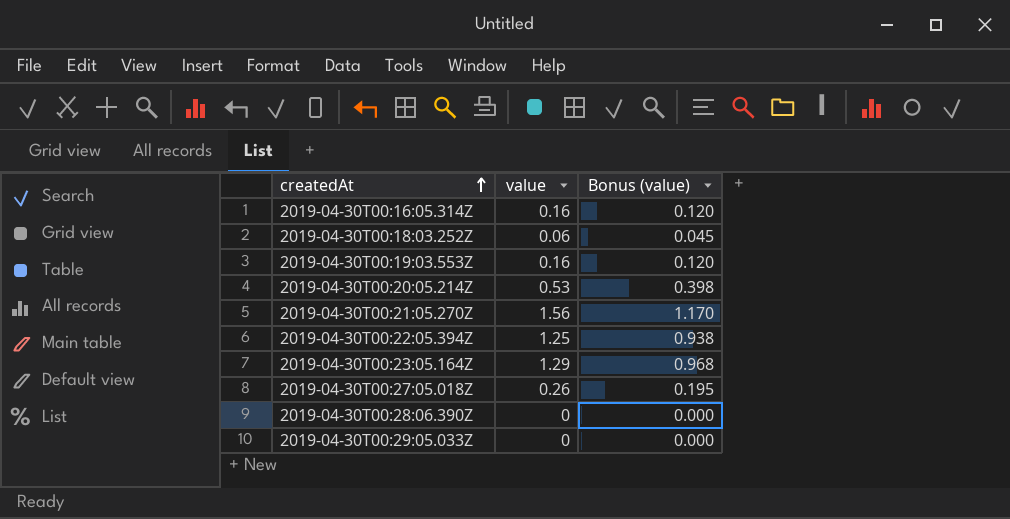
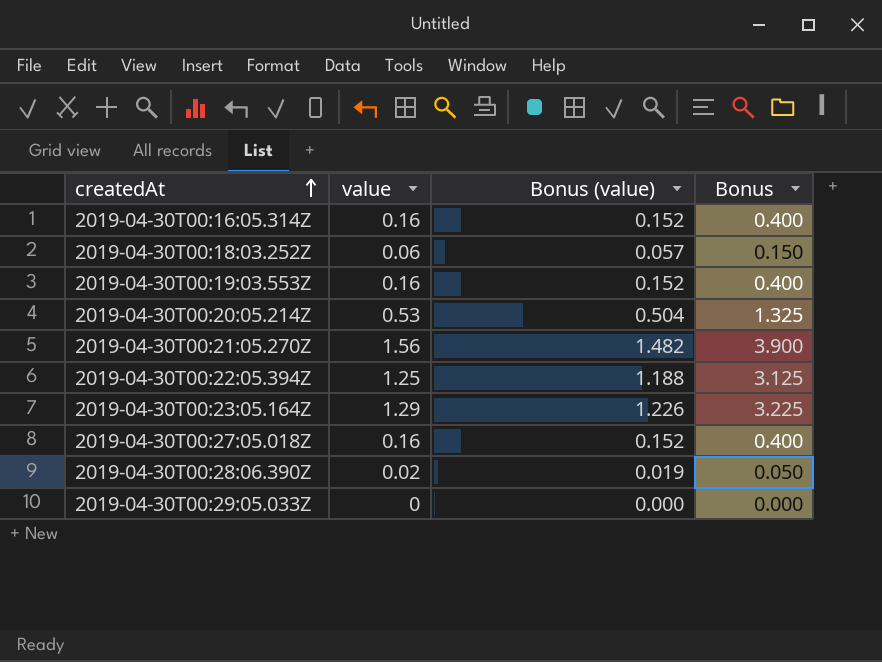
column Bonus (value) | formula: [value] * 0.75 -> [value] * 0.95
column Bonus | formula: none -> [value] * 2.5
2019-04-30T00:27:05.018Z | value: 0.26 -> 0.16
2019-04-30T00:28:06.390Z | value: 0 -> 0.02

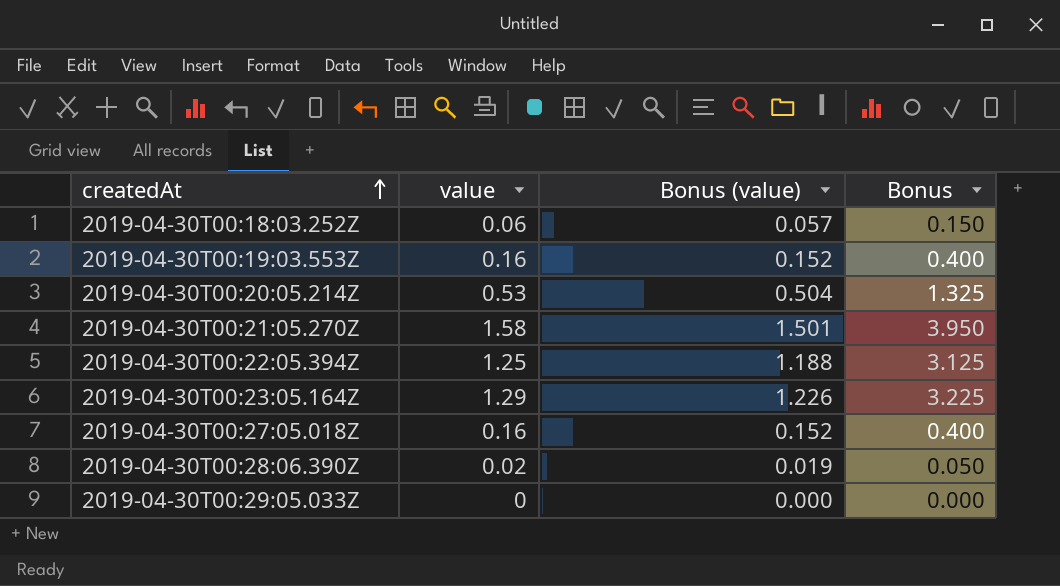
row 2019-04-30T00:16:05.314Z: 0.16 | 0.152 | 0.400 -> none
2019-04-30T00:21:05.270Z | value: 1.56 -> 1.58
2019-04-30T00:21:05.270Z | Bonus (value): 1.482 -> 1.501
2019-04-30T00:21:05.270Z | Bonus: 3.900 -> 3.950

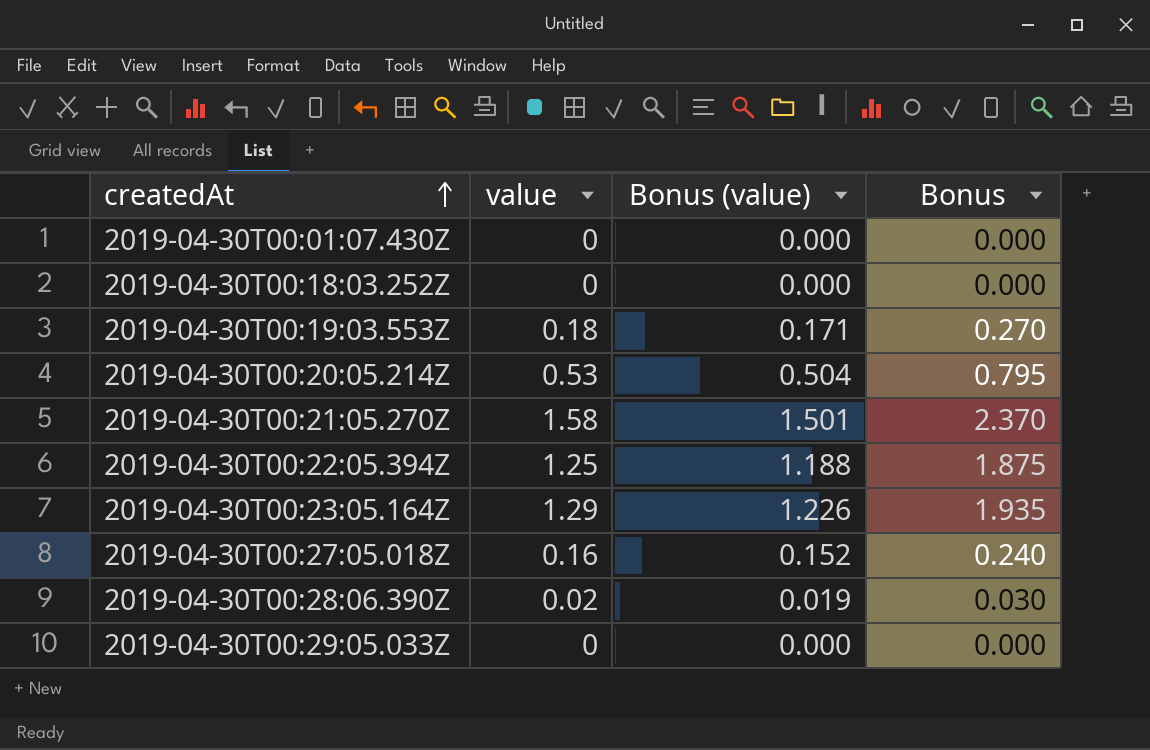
column Bonus | formula: [value] * 2.5 -> [value] * 1.5
row 2019-04-30T00:01:07.430Z: none -> 0 | 0.000 | 0.000
2019-04-30T00:18:03.252Z | value: 0.06 -> 0
2019-04-30T00:18:03.252Z | Bonus (value): 0.057 -> 0.000
2019-04-30T00:19:03.553Z | value: 0.16 -> 0.18
2019-04-30T00:19:03.553Z | Bonus (value): 0.152 -> 0.171

